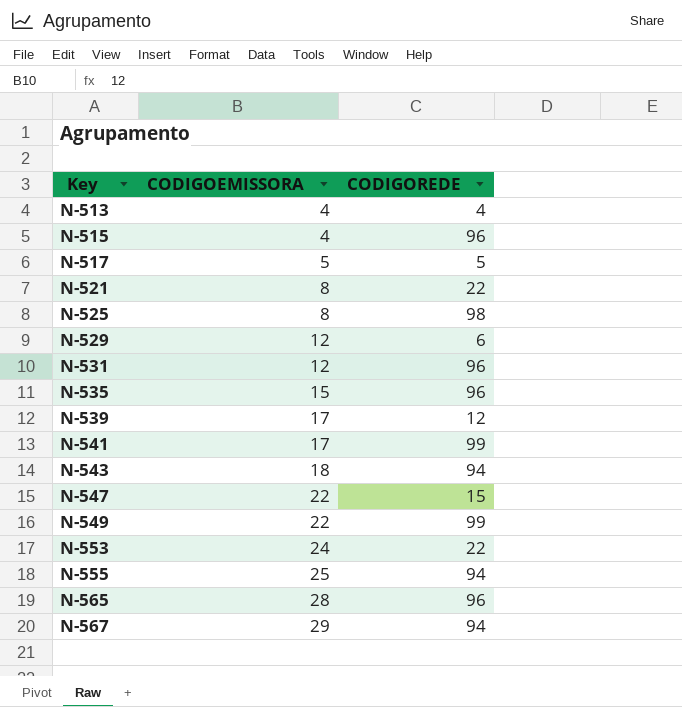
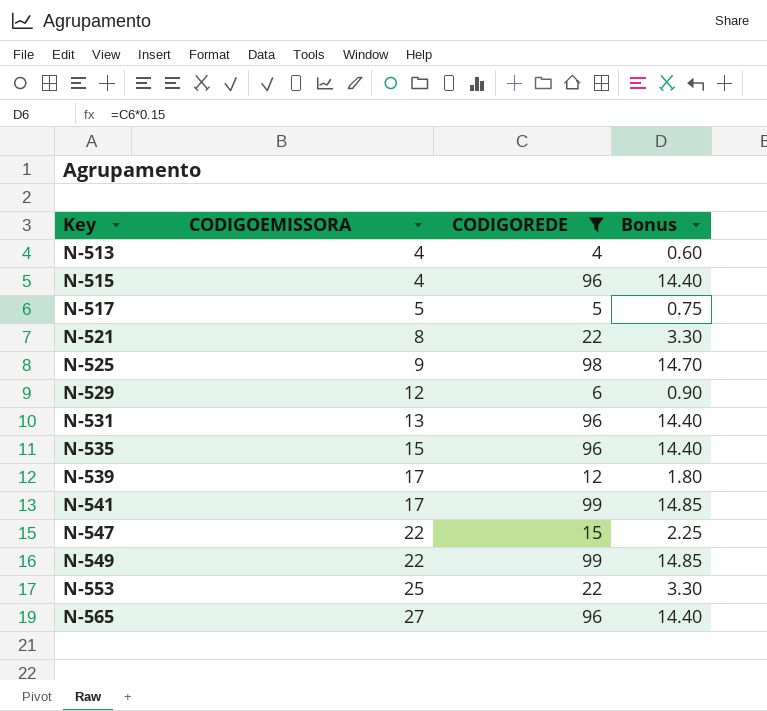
filter: none -> CODIGOREDE != 94
column Bonus | formula: none -> [CODIGOREDE] * 0.15
N-525 | CODIGOEMISSORA: 8 -> 9
N-531 | CODIGOEMISSORA: 12 -> 13
N-553 | CODIGOEMISSORA: 24 -> 25
N-565 | CODIGOEMISSORA: 28 -> 27

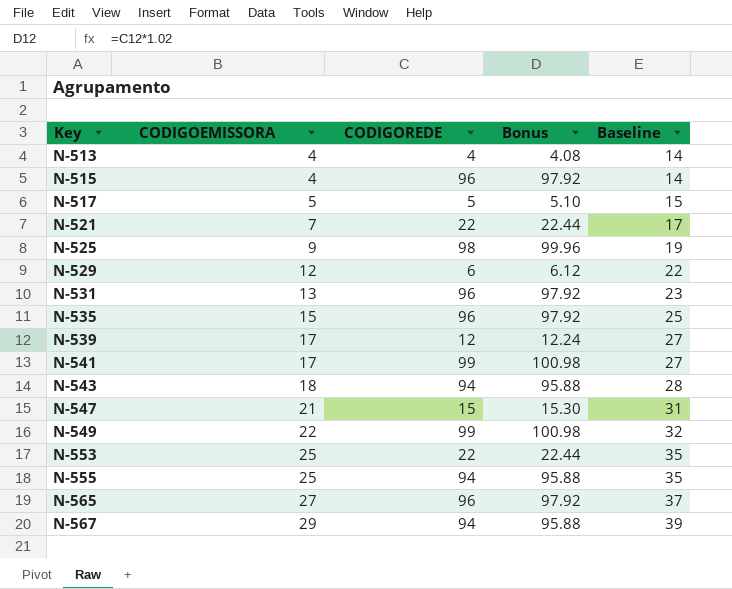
filter: CODIGOREDE != 94 -> none
column Bonus | formula: [CODIGOREDE] * 0.15 -> [CODIGOREDE] * 1.02
column Baseline | formula: none -> [CODIGOEMISSORA] + 10
N-521 | CODIGOEMISSORA: 8 -> 7
N-547 | CODIGOEMISSORA: 22 -> 21

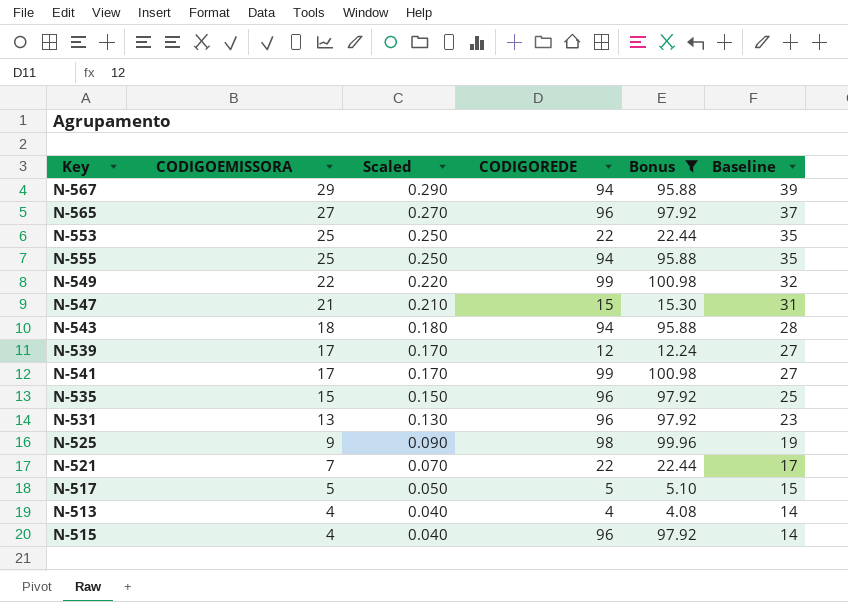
filter: none -> Bonus != 6.12
row order: Key ascending -> CODIGOEMISSORA descending
column Scaled | formula: none -> [CODIGOEMISSORA] * 0.01

